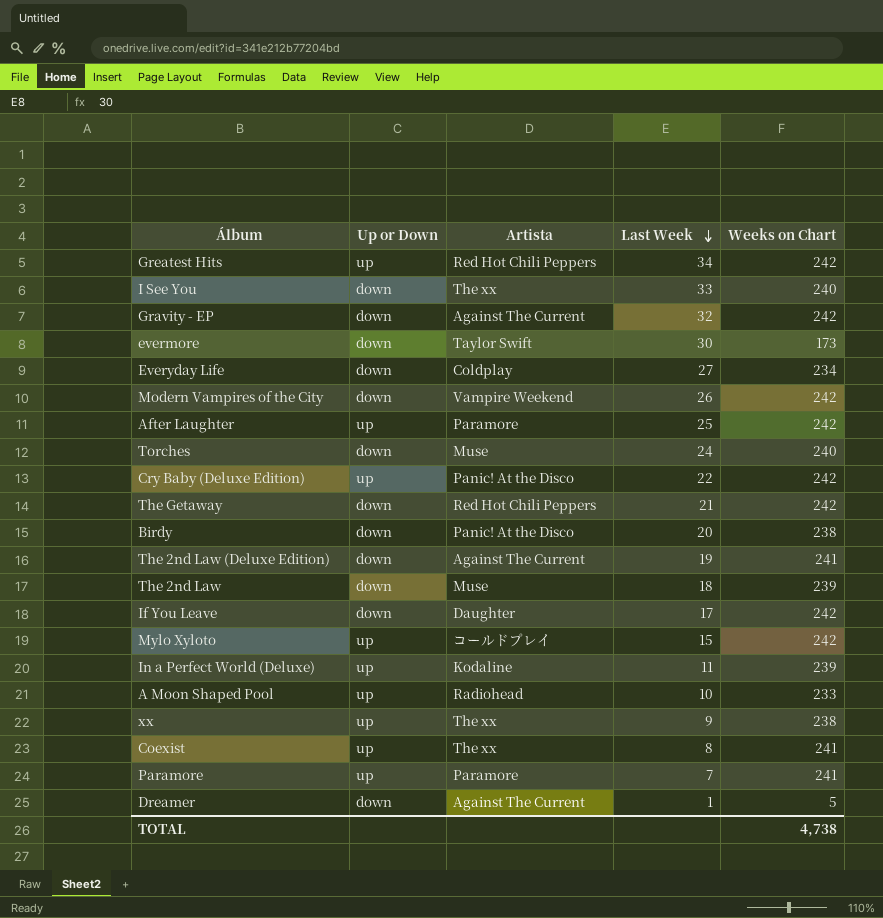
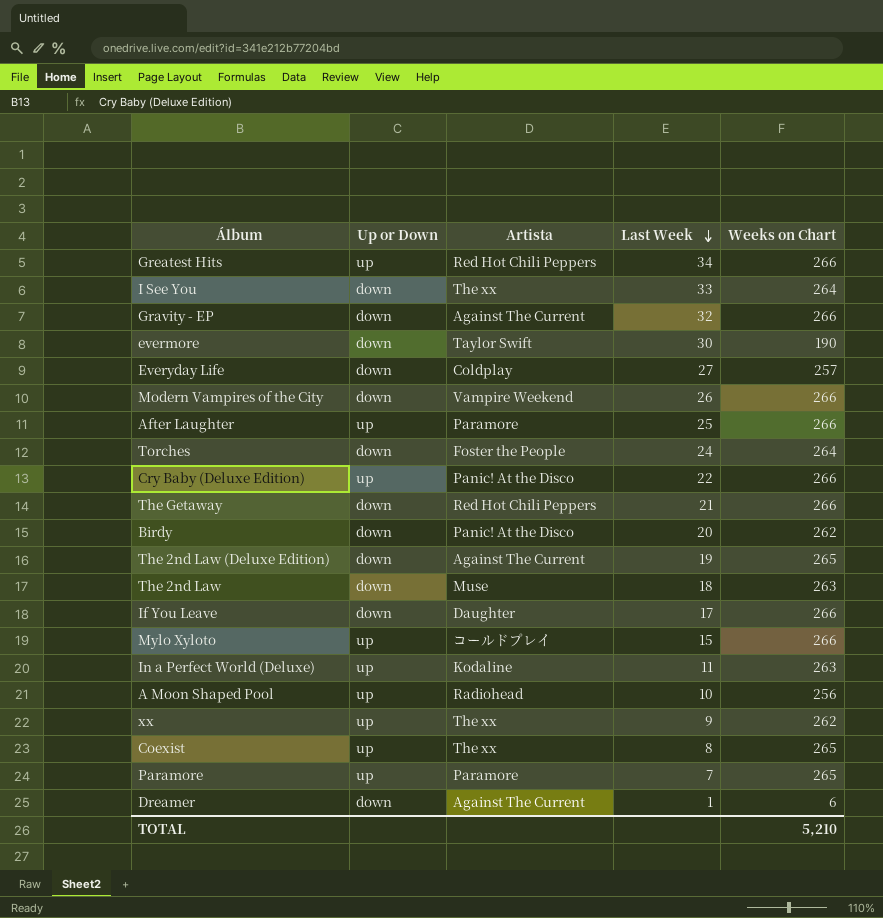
Greatest Hits | Weeks on Chart: 242 -> 266
I See You | Weeks on Chart: 240 -> 264
Gravity - EP | Weeks on Chart: 242 -> 266
evermore | Weeks on Chart: 173 -> 190
Everyday Life | Weeks on Chart: 234 -> 257
Modern Vampires of the City | Weeks on Chart: 242 -> 266
After Laughter | Weeks on Chart: 242 -> 266
Torches | Artista: Muse -> Foster the People
Torches | Weeks on Chart: 240 -> 264
Cry Baby (Deluxe Edition) | Weeks on Chart: 242 -> 266
The Getaway | Weeks on Chart: 242 -> 266
Birdy | Weeks on Chart: 238 -> 262
The 2nd Law (Deluxe Edition) | Weeks on Chart: 241 -> 265
The 2nd Law | Weeks on Chart: 239 -> 263
If You Leave | Weeks on Chart: 242 -> 266
Mylo Xyloto | Weeks on Chart: 242 -> 266
In a Perfect World (Deluxe) | Weeks on Chart: 239 -> 263
A Moon Shaped Pool | Weeks on Chart: 233 -> 256
xx | Weeks on Chart: 238 -> 262
Coexist | Weeks on Chart: 241 -> 265
Paramore | Weeks on Chart: 241 -> 265
Dreamer | Weeks on Chart: 5 -> 6
TOTAL | Weeks on Chart: 4,738 -> 5,210

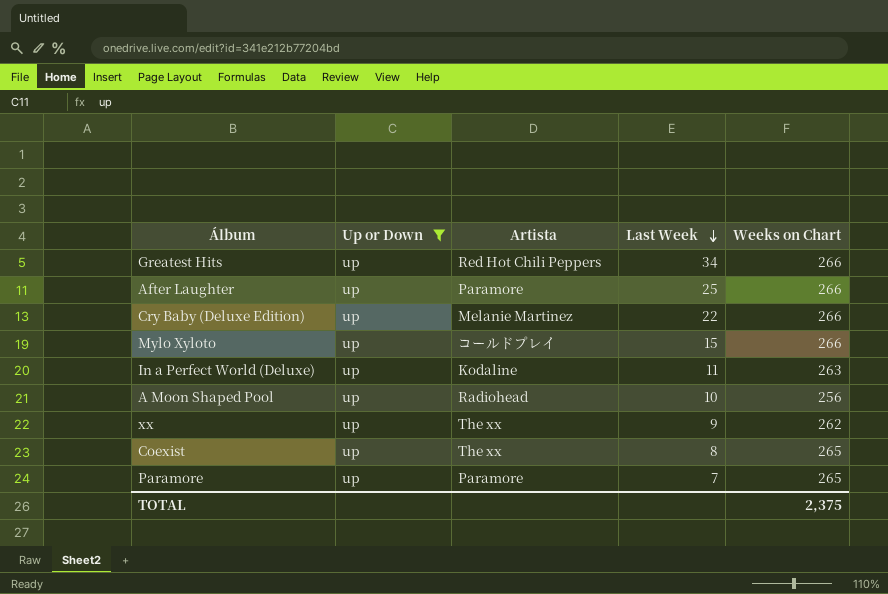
filter: none -> Up or Down = up
Cry Baby (Deluxe Edition) | Artista: Panic! At the Disco -> Melanie Martinez
TOTAL | Weeks on Chart: 5,210 -> 2,375

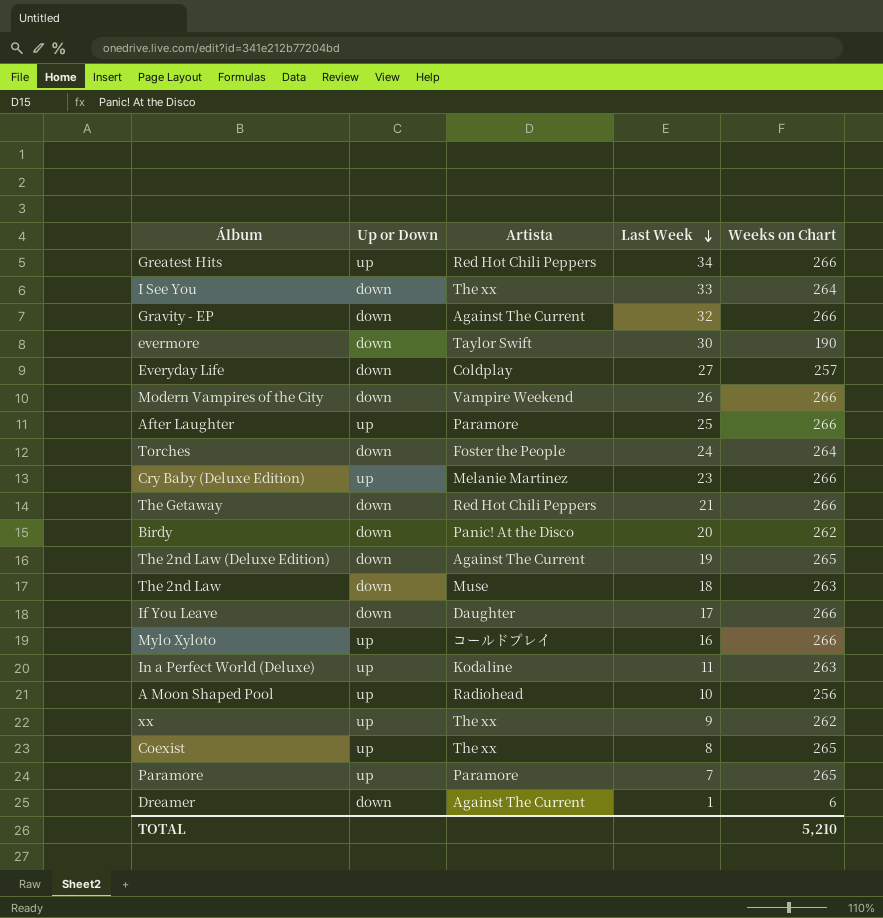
filter: Up or Down = up -> none
Cry Baby (Deluxe Edition) | Last Week: 22 -> 23
Mylo Xyloto | Last Week: 15 -> 16
TOTAL | Weeks on Chart: 2,375 -> 5,210

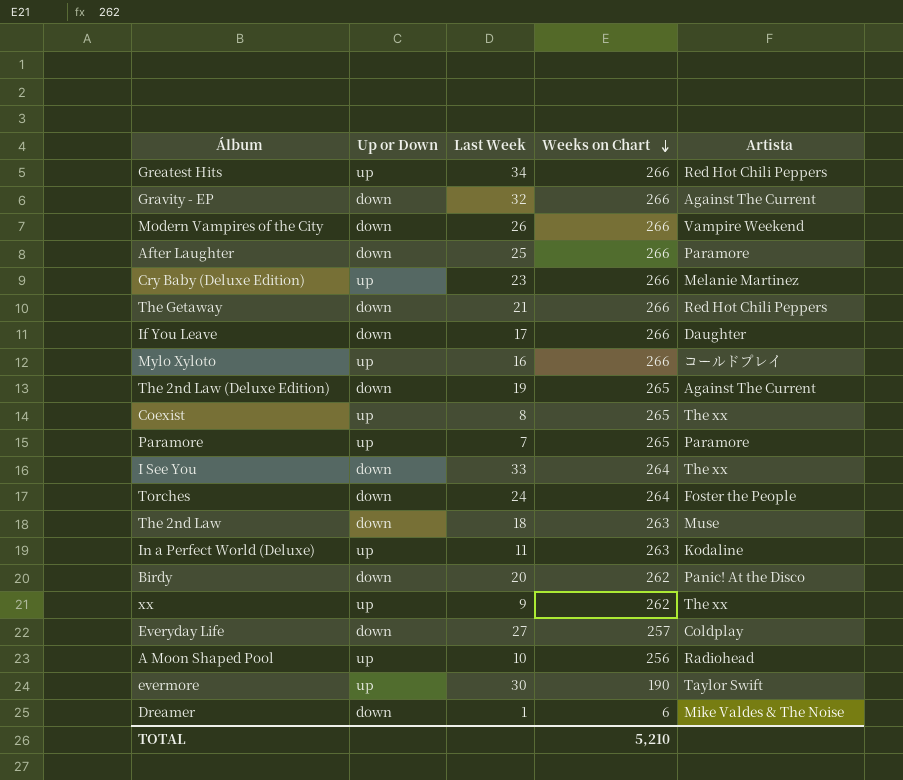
row order: Last Week descending -> Weeks on Chart descending
column Artista | position: 3 -> 5
After Laughter | Up or Down: up -> down
evermore | Up or Down: down -> up
Dreamer | Artista: Against The Current -> Mike Valdes & The Noise

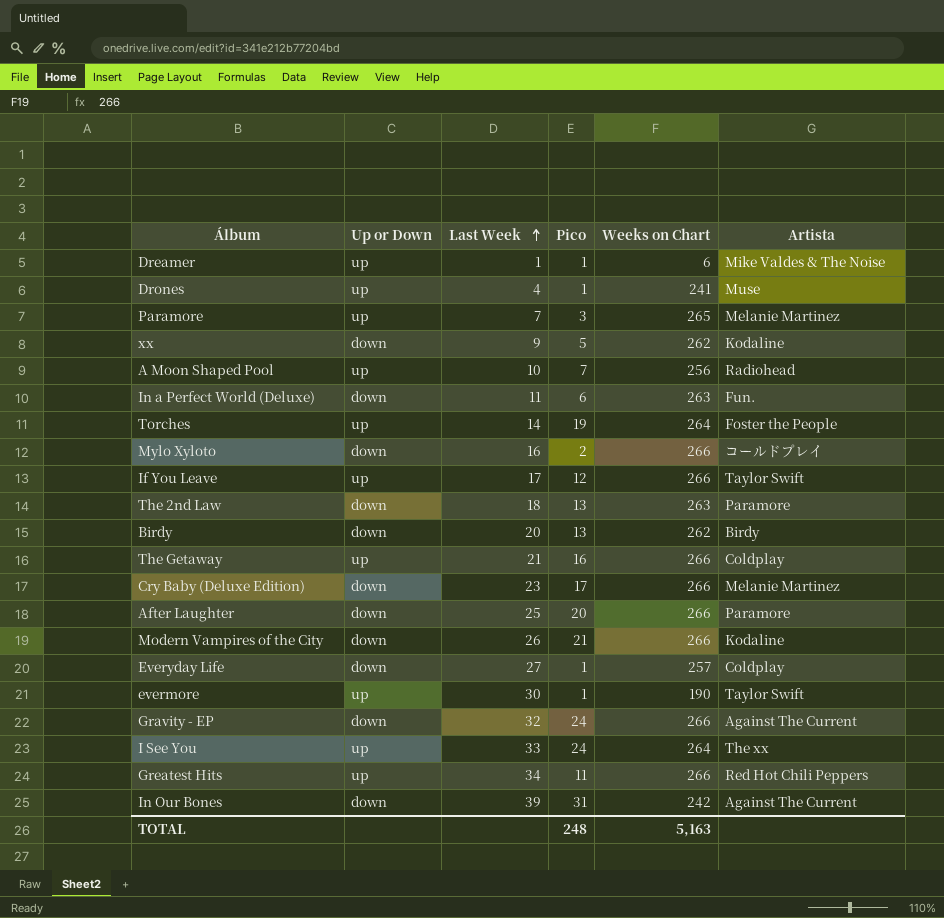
row order: Weeks on Chart descending -> Last Week ascending
column Pico | position: none -> 4
row The 2nd Law (Deluxe Edition): down | 19 | 265 | Against The Current -> none
row Coexist: up | 8 | 265 | The xx -> none
Dreamer | Up or Down: down -> up
row Drones: none -> up | 4 | 1 | 241 | Muse
Paramore | Artista: Paramore -> Melanie Martinez
xx | Up or Down: up -> down
xx | Artista: The xx -> Kodaline
In a Perfect World (Deluxe) | Up or Down: up -> down
In a Perfect World (Deluxe) | Artista: Kodaline -> Fun.
Torches | Up or Down: down -> up
Torches | Last Week: 24 -> 14
Mylo Xyloto | Up or Down: up -> down
If You Leave | Up or Down: down -> up
If You Leave | Artista: Daughter -> Taylor Swift
The 2nd Law | Artista: Muse -> Paramore
Birdy | Artista: Panic! At the Disco -> Birdy
The Getaway | Up or Down: down -> up
The Getaway | Artista: Red Hot Chili Peppers -> Coldplay
Cry Baby (Deluxe Edition) | Up or Down: up -> down
Modern Vampires of the City | Artista: Vampire Weekend -> Kodaline
I See You | Up or Down: down -> up
row In Our Bones: none -> down | 39 | 31 | 242 | Against The Current
TOTAL | Weeks on Chart: 5,210 -> 5,163

